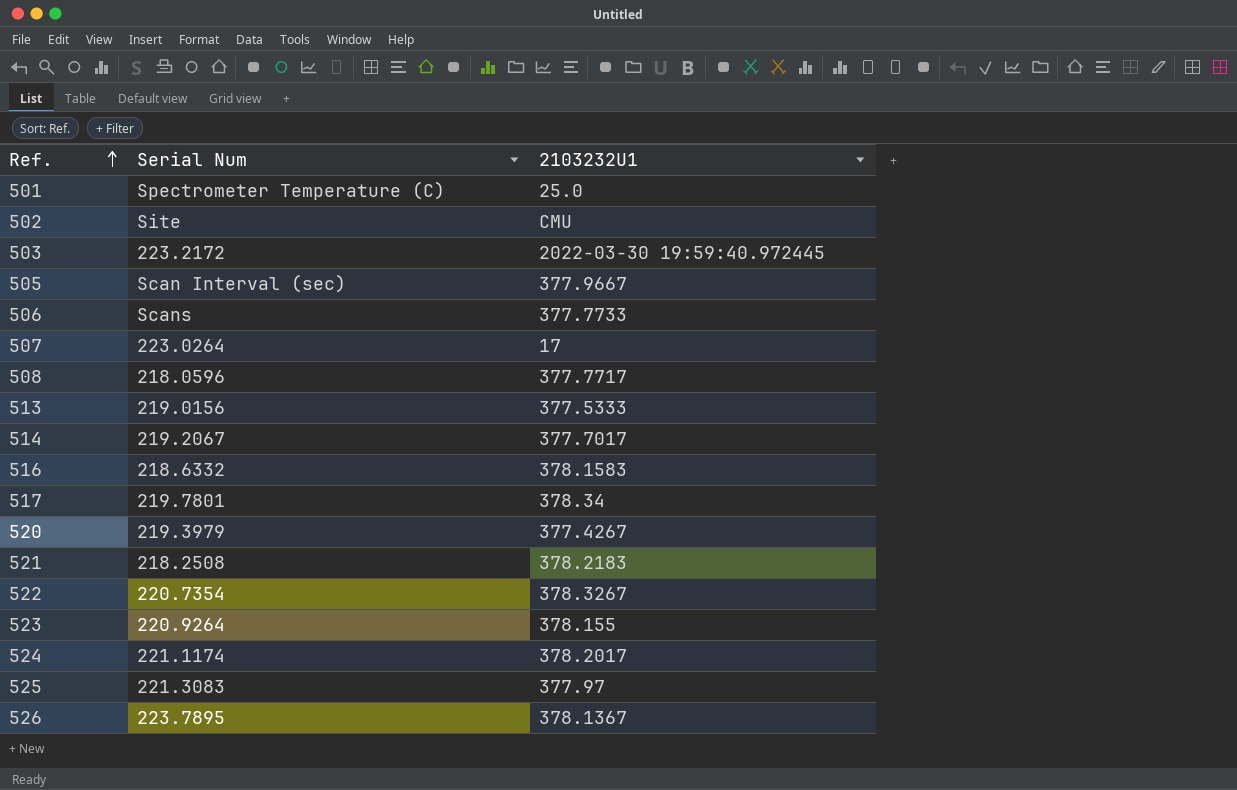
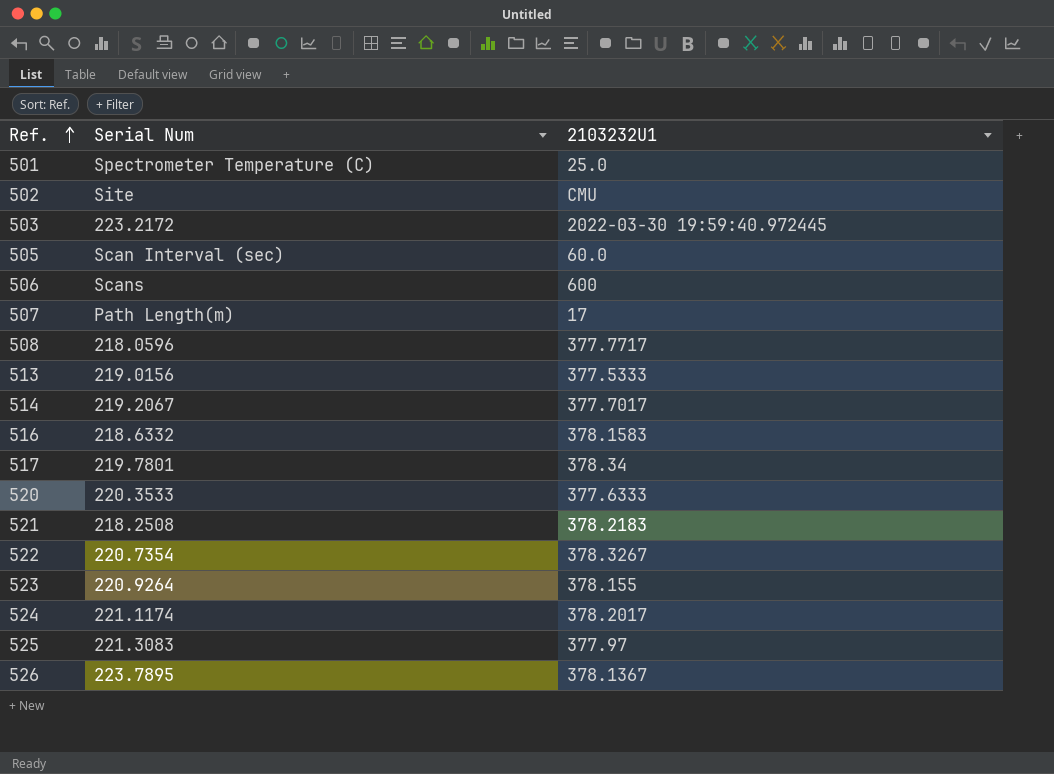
505 | 2103232U1: 377.9667 -> 60.0
506 | 2103232U1: 377.7733 -> 600
507 | Serial Num: 223.0264 -> Path Length(m)
520 | Serial Num: 219.3979 -> 220.3533
520 | 2103232U1: 377.4267 -> 377.6333

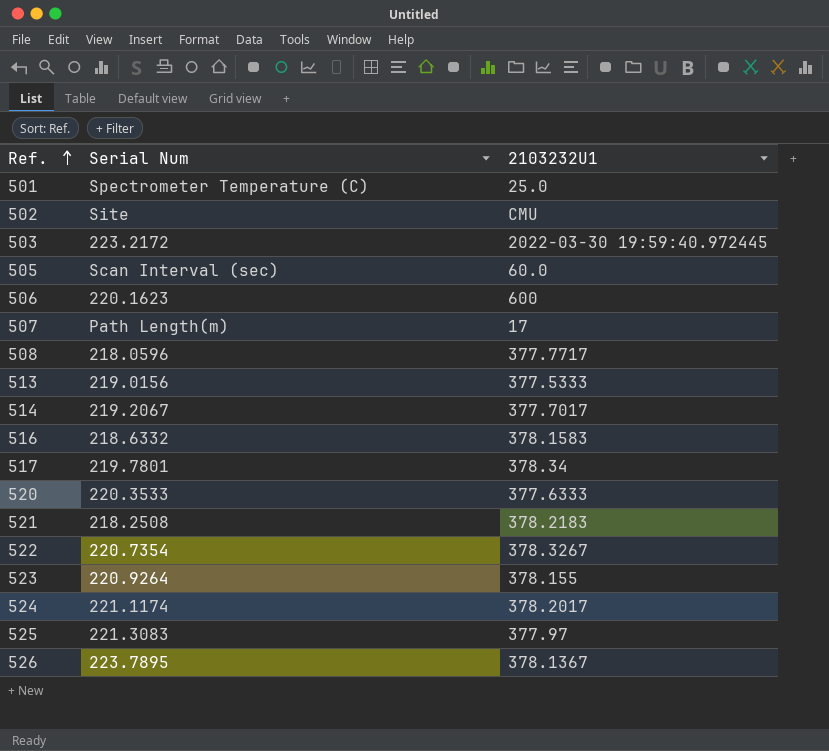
506 | Serial Num: Scans -> 220.1623

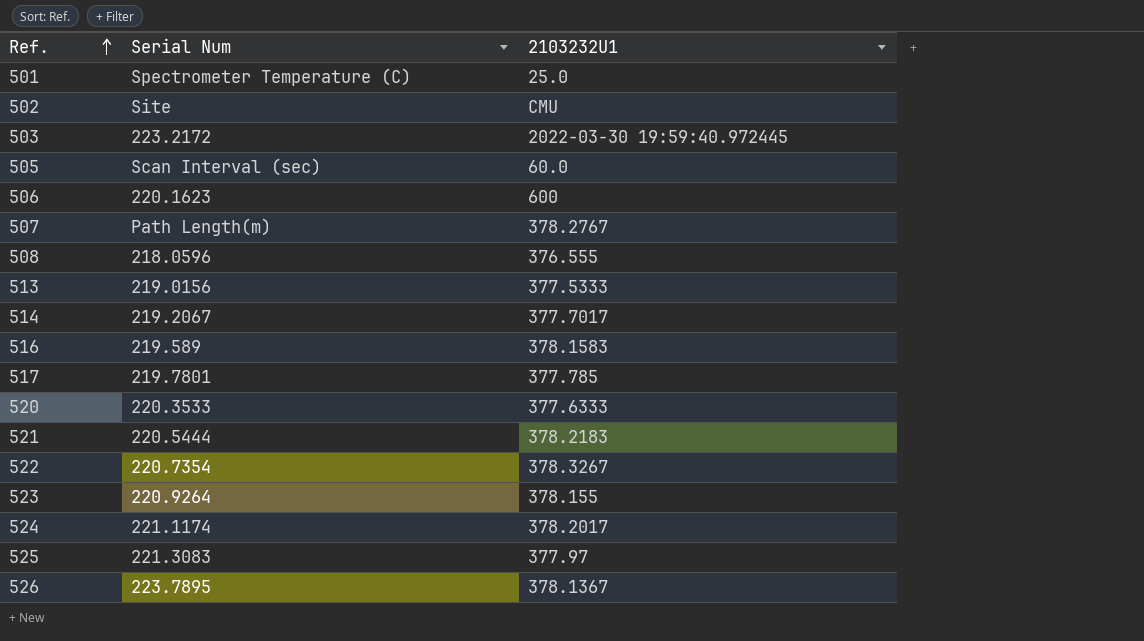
507 | 2103232U1: 17 -> 378.2767
508 | 2103232U1: 377.7717 -> 376.555
516 | Serial Num: 218.6332 -> 219.589
517 | 2103232U1: 378.34 -> 377.785
521 | Serial Num: 218.2508 -> 220.5444

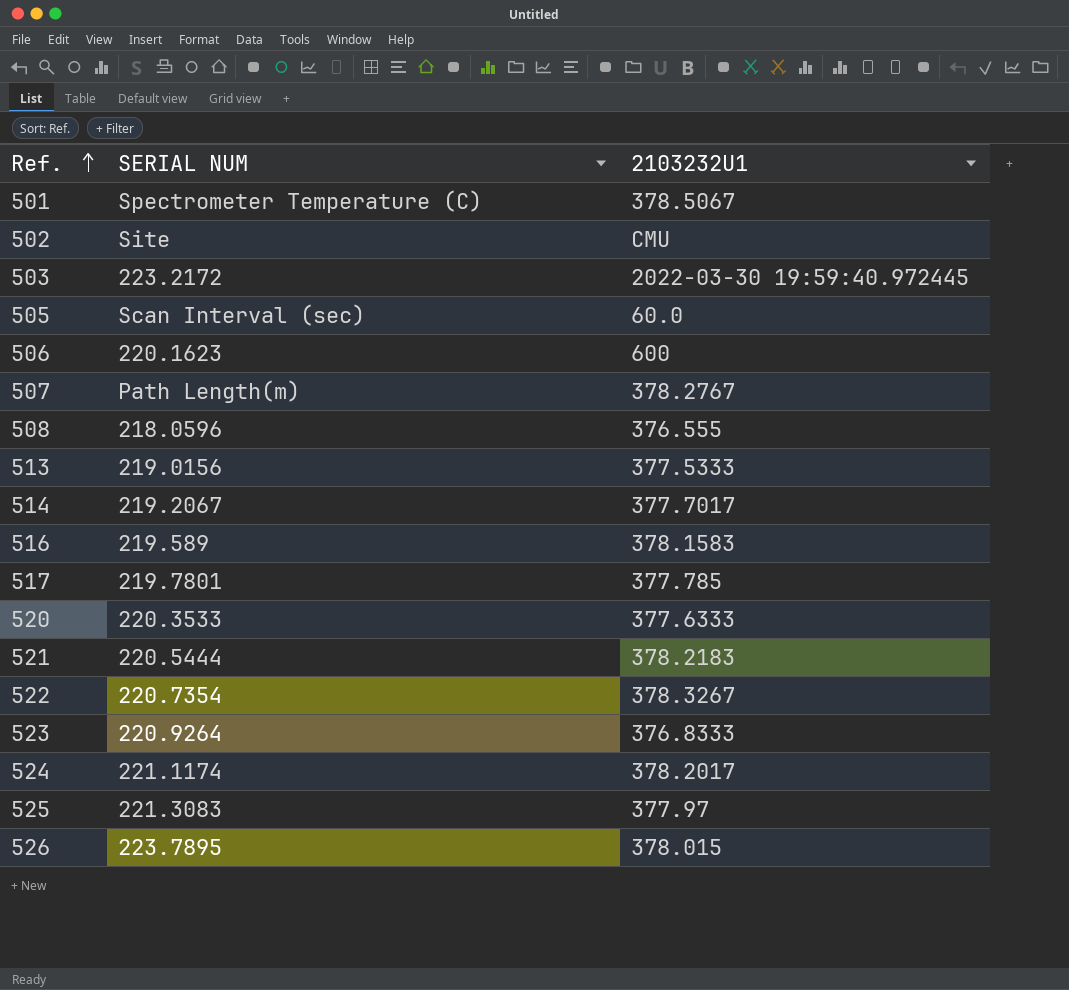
column name: Serial Num -> SERIAL NUM
501 | 2103232U1: 25.0 -> 378.5067
523 | 2103232U1: 378.155 -> 376.8333
526 | 2103232U1: 378.1367 -> 378.015

